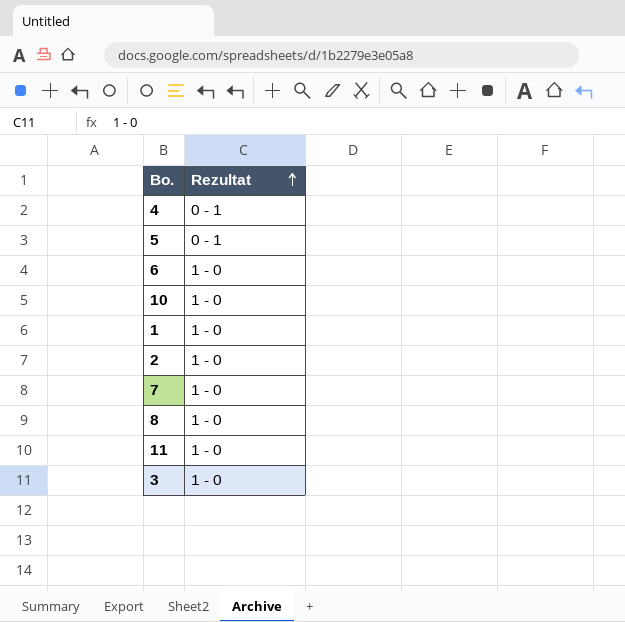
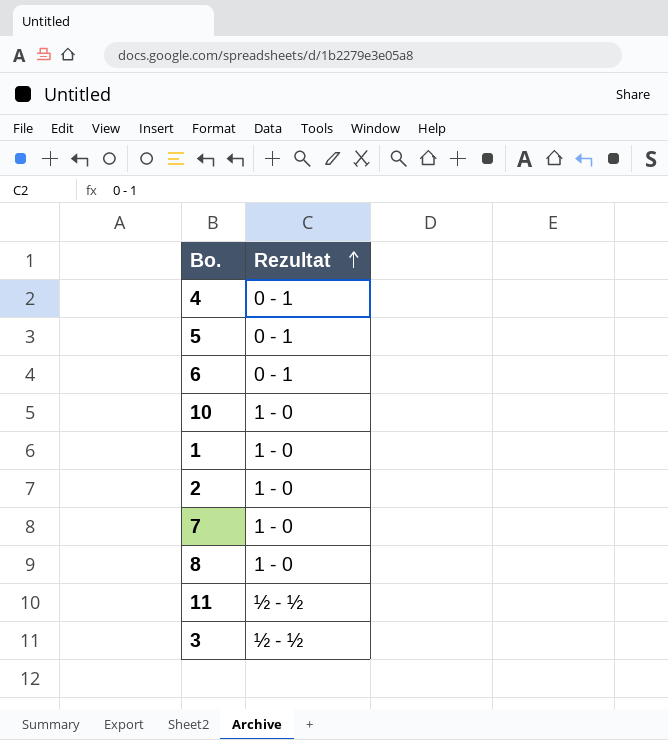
6 | Rezultat: 1 - 0 -> 0 - 1
11 | Rezultat: 1 - 0 -> ½ - ½
3 | Rezultat: 1 - 0 -> ½ - ½

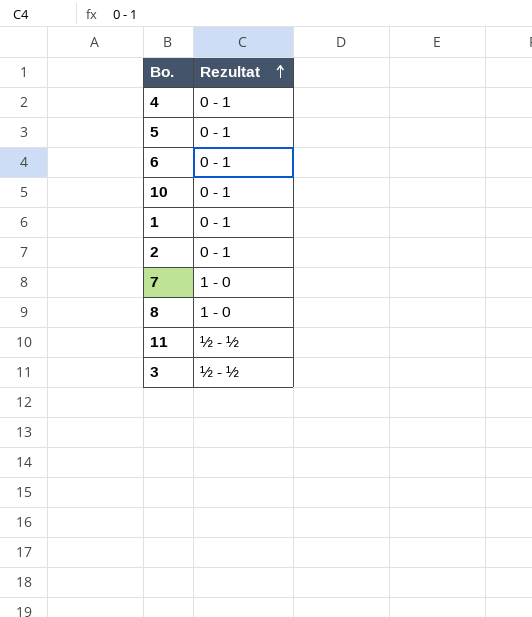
10 | Rezultat: 1 - 0 -> 0 - 1
1 | Rezultat: 1 - 0 -> 0 - 1
2 | Rezultat: 1 - 0 -> 0 - 1

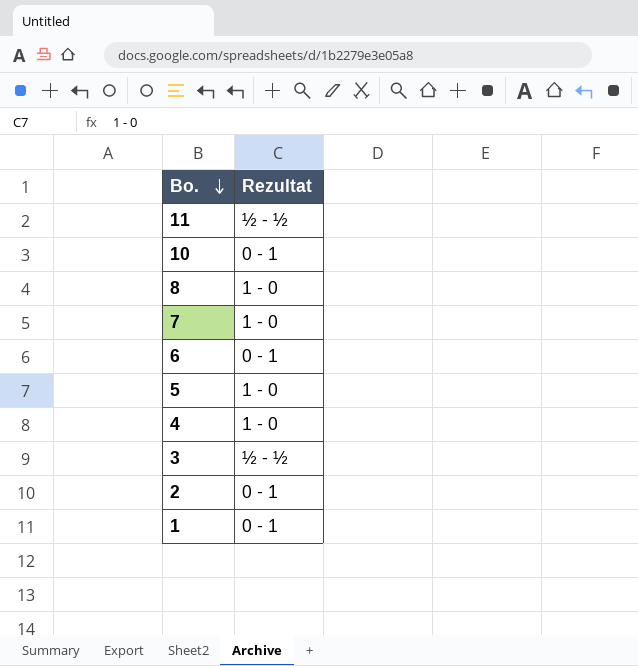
row order: Rezultat ascending -> Bo. descending
5 | Rezultat: 0 - 1 -> 1 - 0
4 | Rezultat: 0 - 1 -> 1 - 0

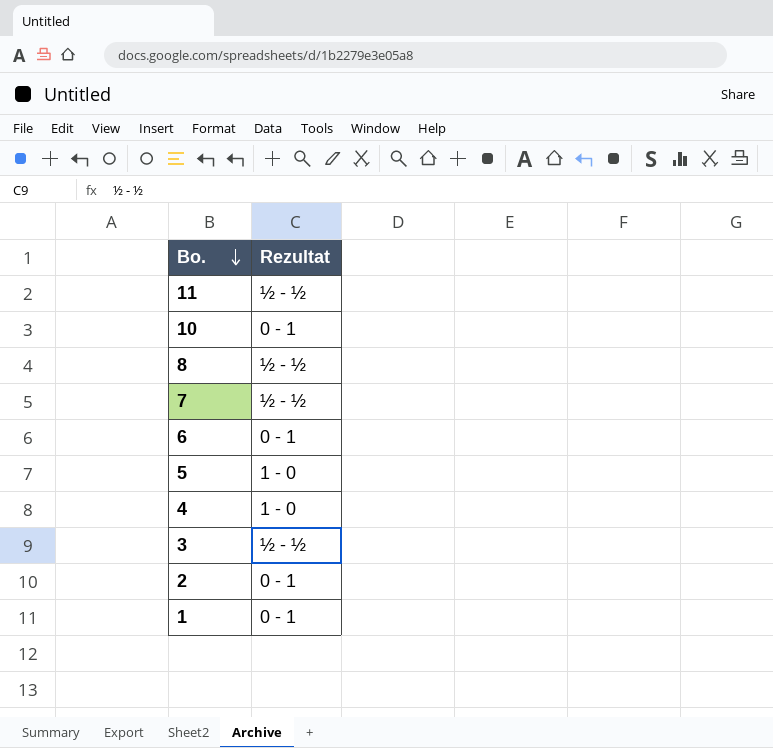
8 | Rezultat: 1 - 0 -> ½ - ½
7 | Rezultat: 1 - 0 -> ½ - ½

